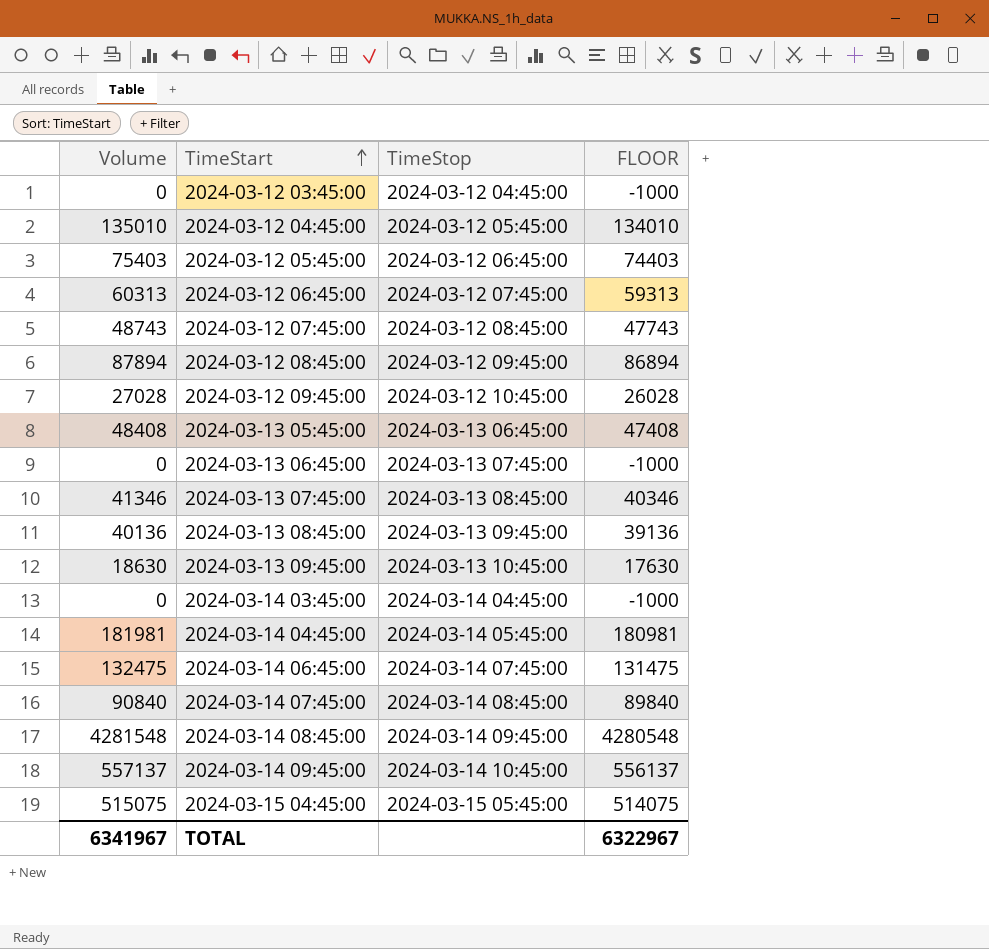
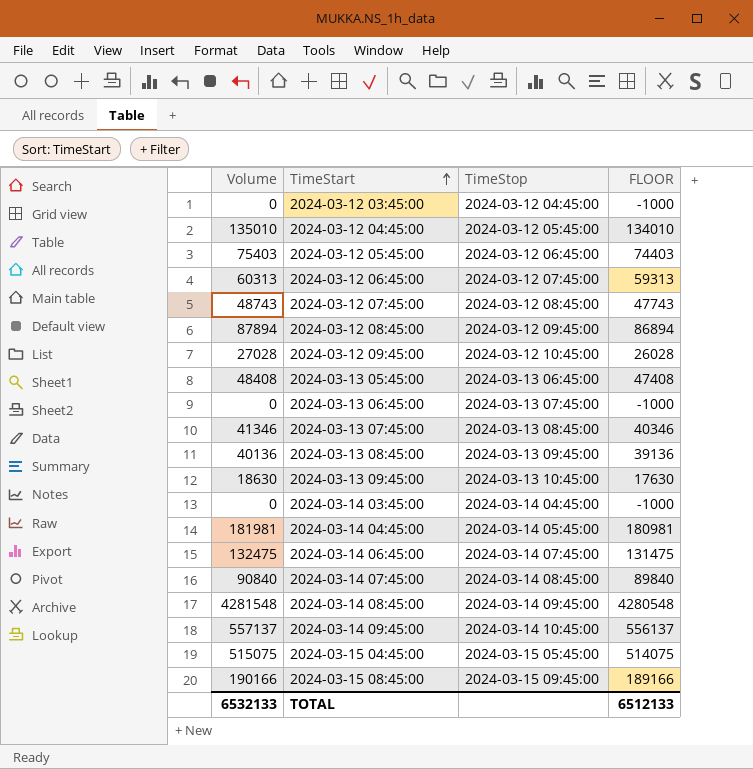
row 2024-03-15 08:45:00: none -> 190166 | 2024-03-15 09:45:00 | 189166
TOTAL | Volume: 6341967 -> 6532133
TOTAL | FLOOR: 6322967 -> 6512133

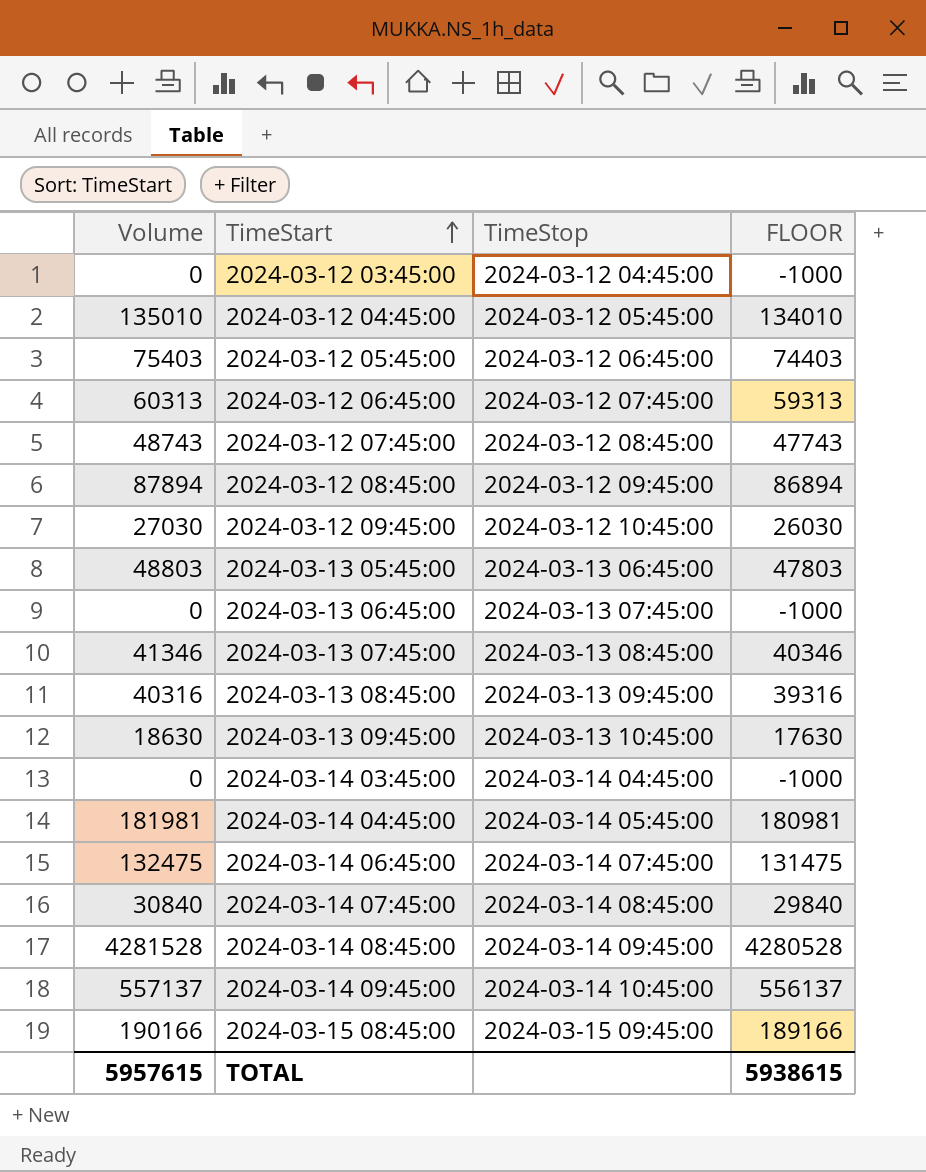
row 2024-03-15 04:45:00: 515075 | 2024-03-15 05:45:00 | 514075 -> none
2024-03-12 09:45:00 | Volume: 27028 -> 27030
2024-03-12 09:45:00 | FLOOR: 26028 -> 26030
2024-03-13 05:45:00 | Volume: 48408 -> 48803
2024-03-13 05:45:00 | FLOOR: 47408 -> 47803
2024-03-13 08:45:00 | Volume: 40136 -> 40316
2024-03-13 08:45:00 | FLOOR: 39136 -> 39316
2024-03-14 07:45:00 | Volume: 90840 -> 30840
2024-03-14 07:45:00 | FLOOR: 89840 -> 29840
2024-03-14 08:45:00 | Volume: 4281548 -> 4281528
2024-03-14 08:45:00 | FLOOR: 4280548 -> 4280528
TOTAL | Volume: 6532133 -> 5957615
TOTAL | FLOOR: 6512133 -> 5938615

